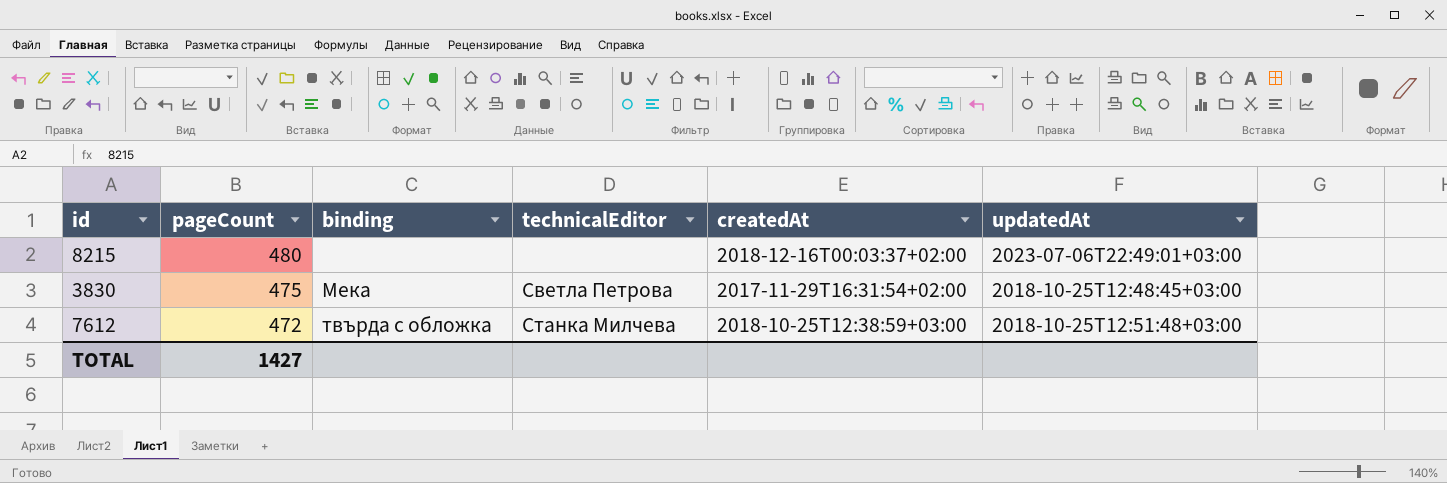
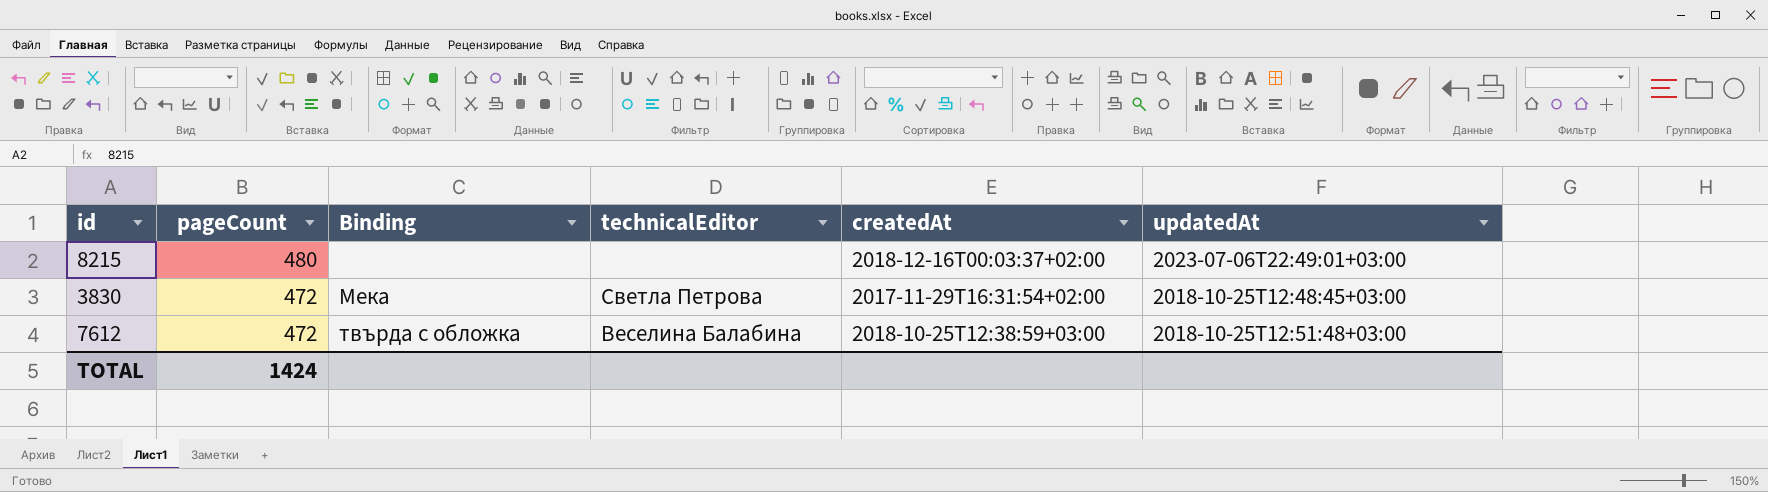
column name: binding -> Binding
3830 | pageCount: 475 -> 472
7612 | technicalEditor: Станка Милчева -> Веселина Балабина
TOTAL | pageCount: 1427 -> 1424

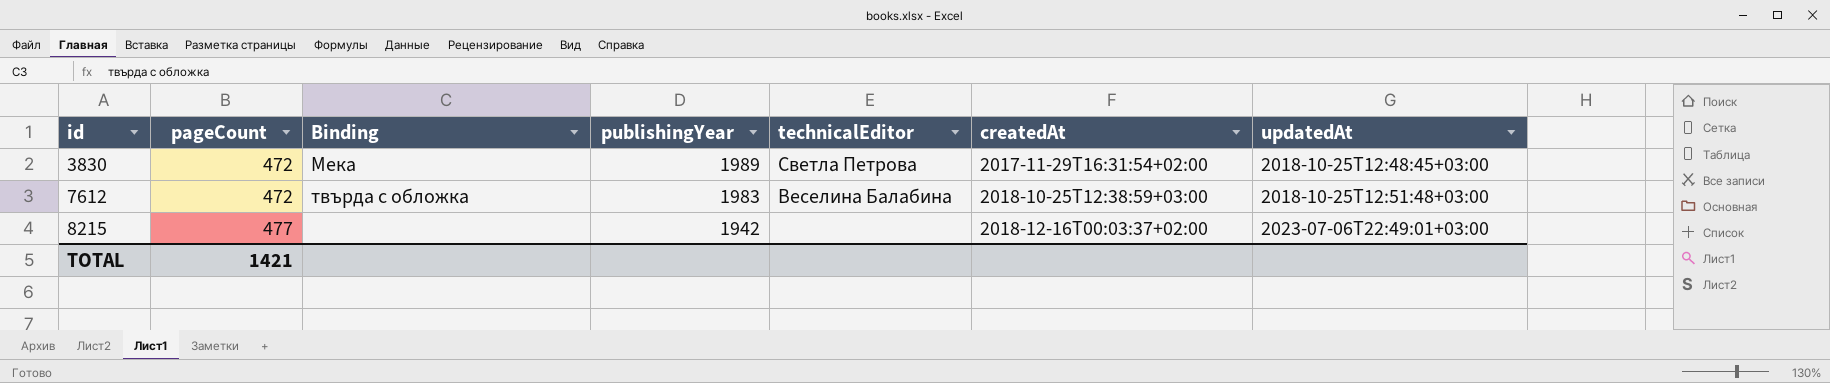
row order: pageCount descending -> id ascending
column publishingYear | position: none -> 4
8215 | pageCount: 480 -> 477
TOTAL | pageCount: 1424 -> 1421

